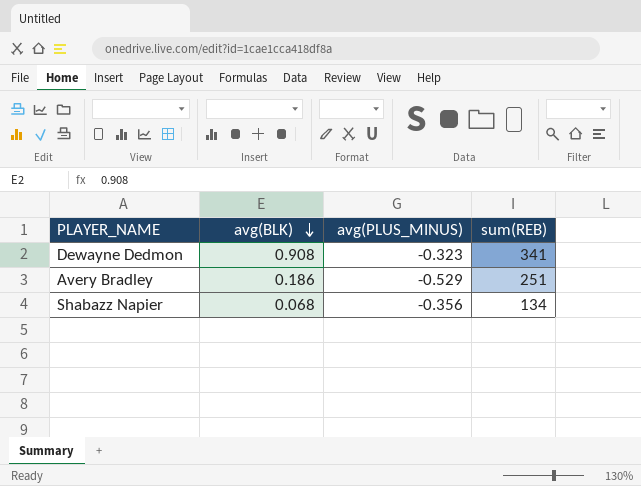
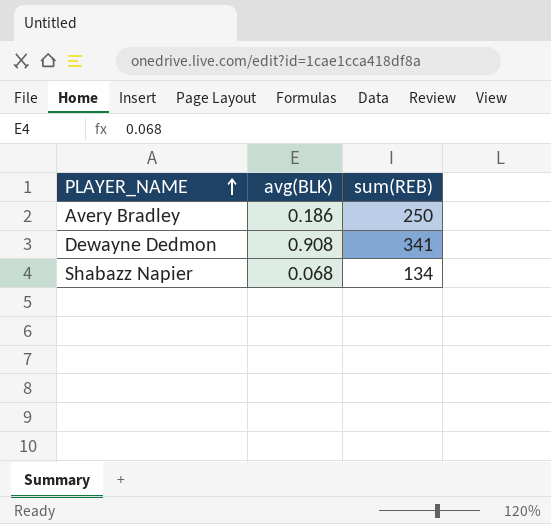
row order: avg(BLK) descending -> PLAYER_NAME ascending
column avg(PLUS_MINUS) | position: 3 -> none
Avery Bradley | sum(REB): 251 -> 250

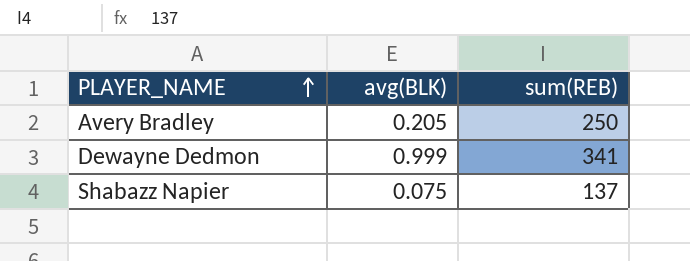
Avery Bradley | avg(BLK): 0.186 -> 0.205
Dewayne Dedmon | avg(BLK): 0.908 -> 0.999
Shabazz Napier | avg(BLK): 0.068 -> 0.075
Shabazz Napier | sum(REB): 134 -> 137

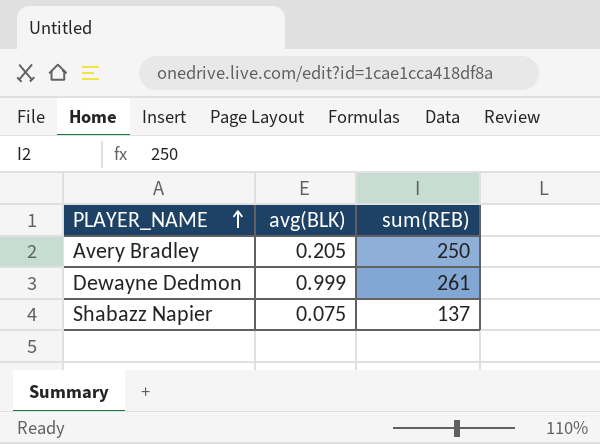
Dewayne Dedmon | sum(REB): 341 -> 261

